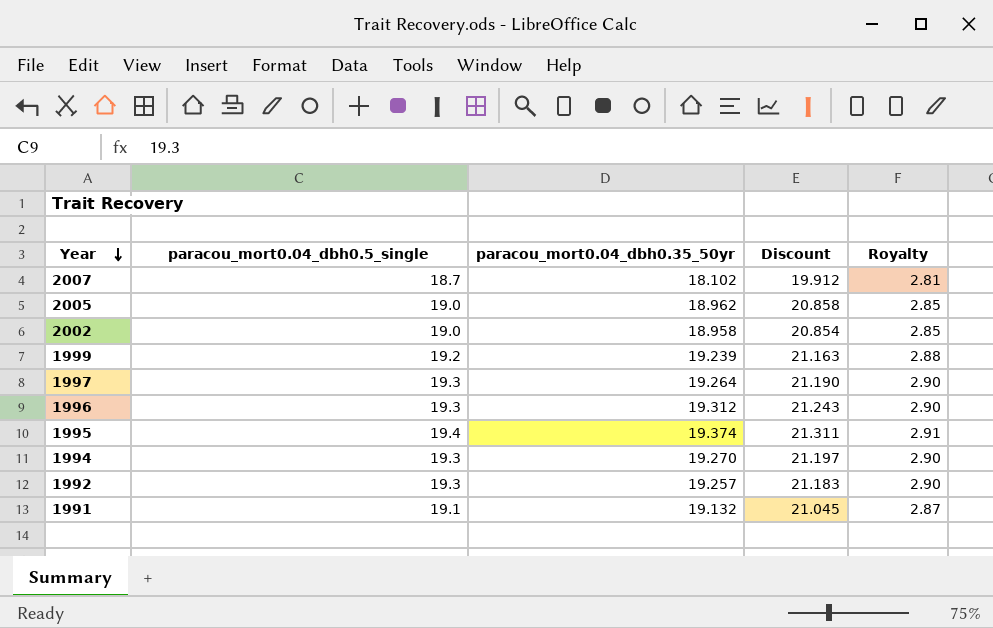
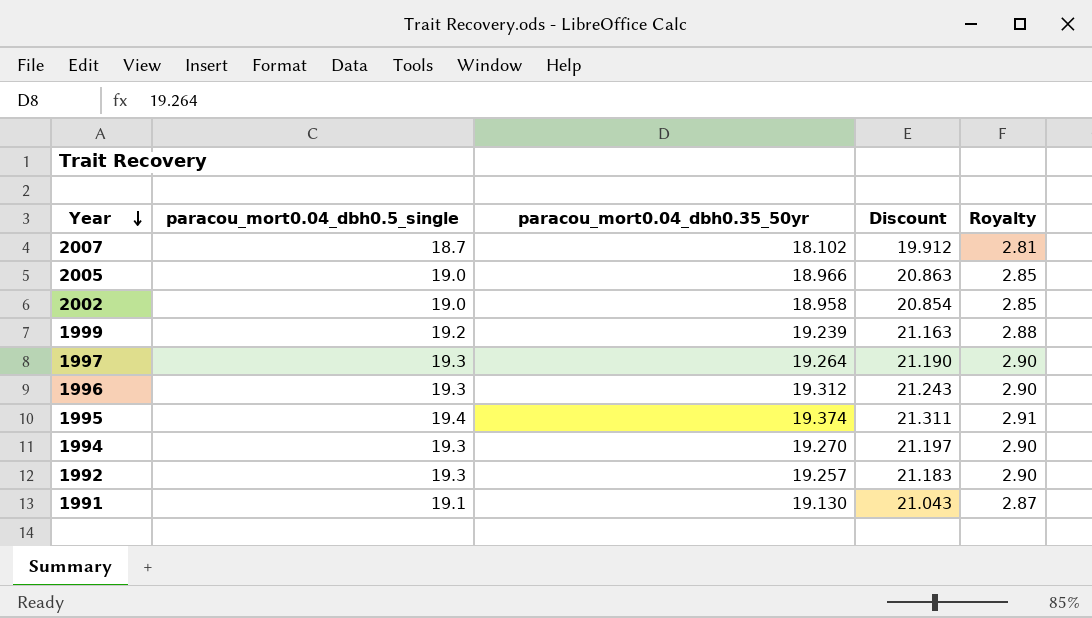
2005 | paracou_mort0.04_dbh0.35_50yr: 18.962 -> 18.966
2005 | Discount: 20.858 -> 20.863
1991 | paracou_mort0.04_dbh0.35_50yr: 19.132 -> 19.130
1991 | Discount: 21.045 -> 21.043

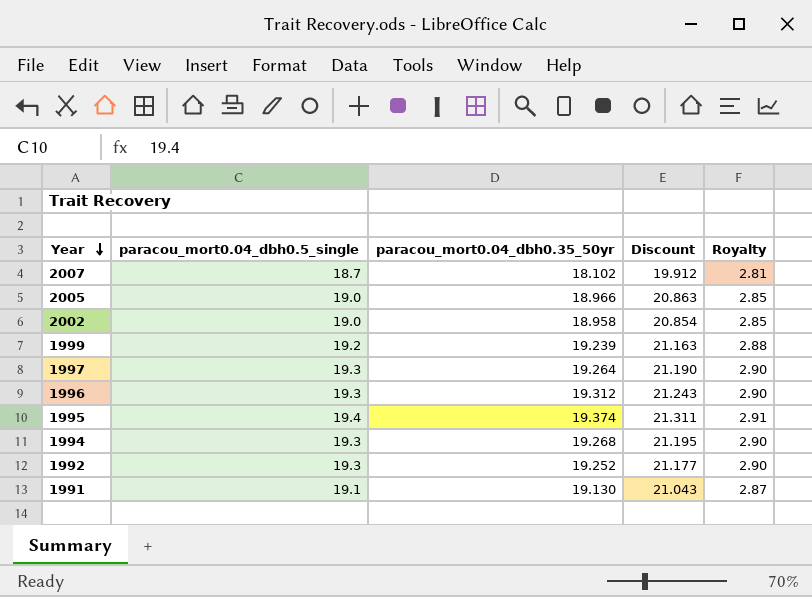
1994 | paracou_mort0.04_dbh0.35_50yr: 19.270 -> 19.268
1994 | Discount: 21.197 -> 21.195
1992 | paracou_mort0.04_dbh0.35_50yr: 19.257 -> 19.252
1992 | Discount: 21.183 -> 21.177

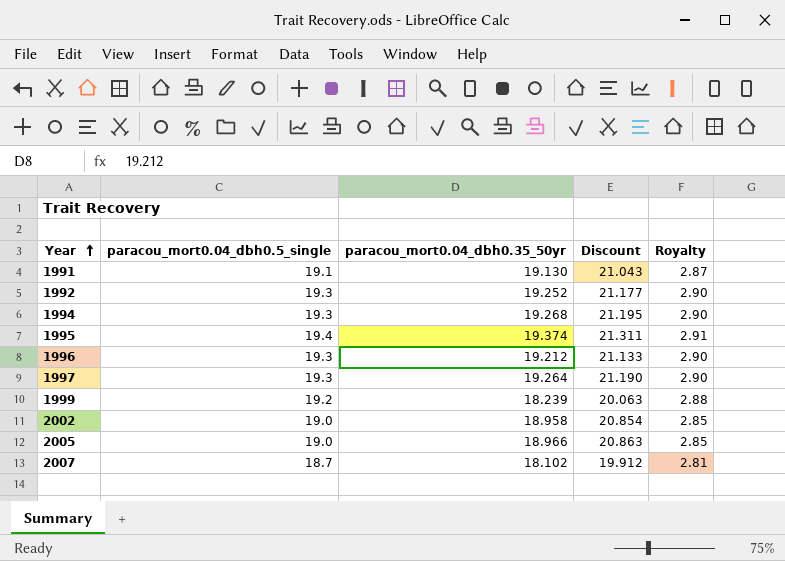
row order: Year descending -> Year ascending
1996 | paracou_mort0.04_dbh0.35_50yr: 19.312 -> 19.212
1996 | Discount: 21.243 -> 21.133
1999 | paracou_mort0.04_dbh0.35_50yr: 19.239 -> 18.239
1999 | Discount: 21.163 -> 20.063

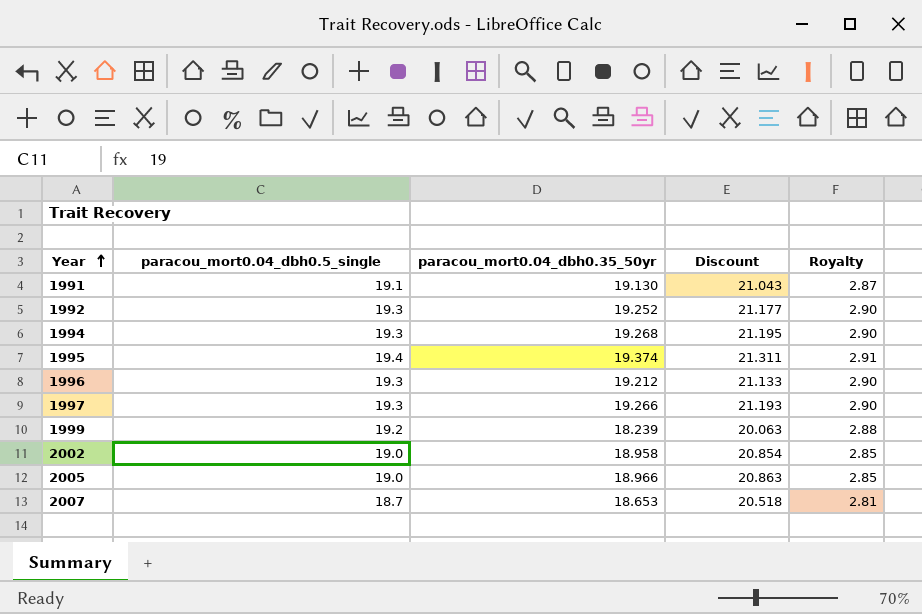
1997 | paracou_mort0.04_dbh0.35_50yr: 19.264 -> 19.266
1997 | Discount: 21.190 -> 21.193
2007 | paracou_mort0.04_dbh0.35_50yr: 18.102 -> 18.653
2007 | Discount: 19.912 -> 20.518

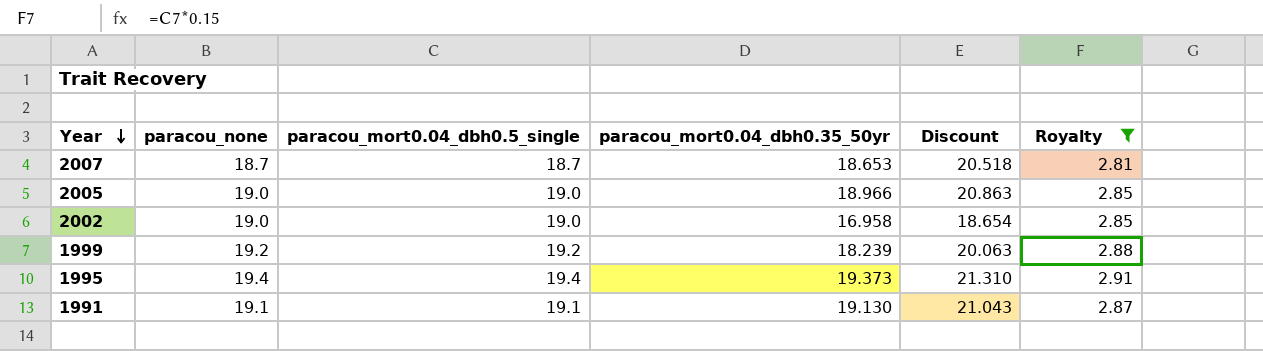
filter: none -> Royalty != 2.90
row order: Year ascending -> Year descending
column paracou_none | position: none -> 2
2002 | paracou_mort0.04_dbh0.35_50yr: 18.958 -> 16.958
2002 | Discount: 20.854 -> 18.654
1995 | paracou_mort0.04_dbh0.35_50yr: 19.374 -> 19.373
1995 | Discount: 21.311 -> 21.310

